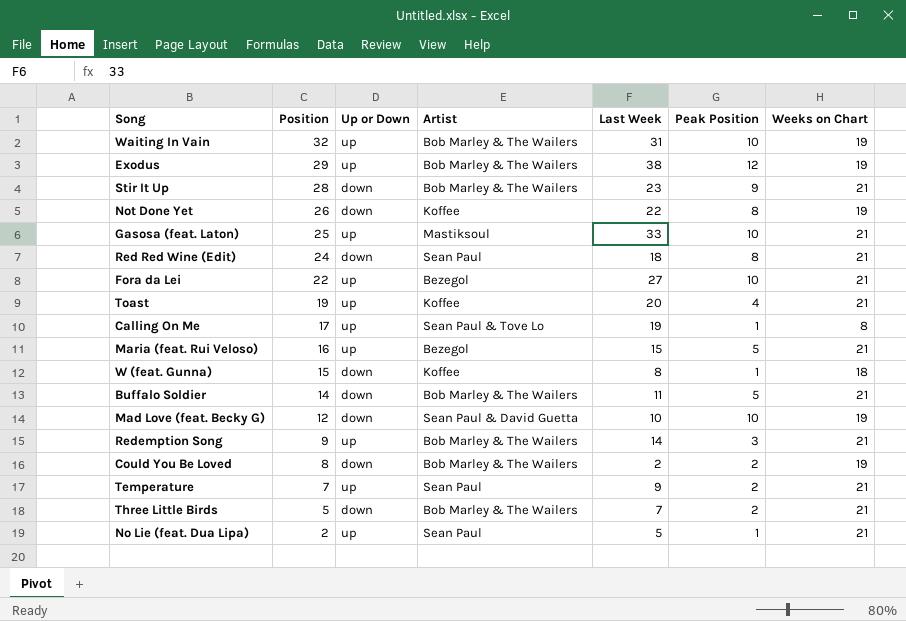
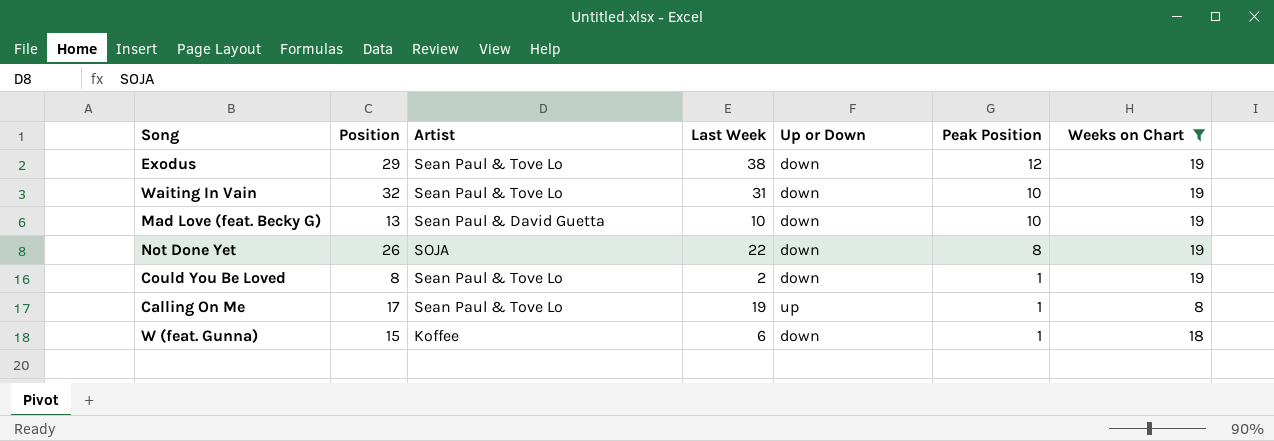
filter: none -> Weeks on Chart != 21
row order: Position descending -> Peak Position descending
column Up or Down | position: 3 -> 5
Exodus | Artist: Bob Marley & The Wailers -> Sean Paul & Tove Lo
Exodus | Up or Down: up -> down
Waiting In Vain | Artist: Bob Marley & The Wailers -> Sean Paul & Tove Lo
Waiting In Vain | Up or Down: up -> down
Mad Love (feat. Becky G) | Position: 12 -> 13
Not Done Yet | Artist: Koffee -> SOJA
Could You Be Loved | Artist: Bob Marley & The Wailers -> Sean Paul & Tove Lo
Could You Be Loved | Peak Position: 2 -> 1
W (feat. Gunna) | Last Week: 8 -> 6

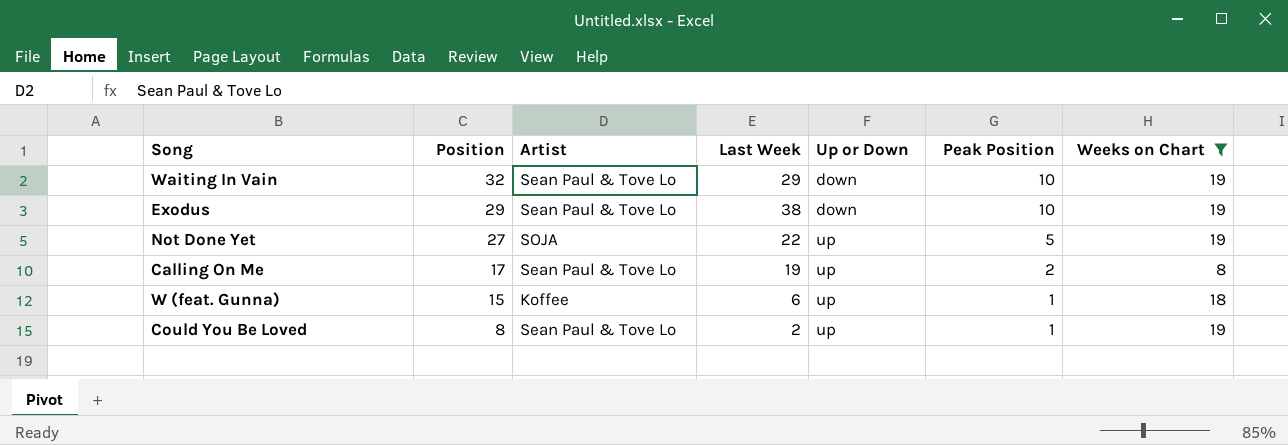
row order: Peak Position descending -> Position descending
row Mad Love (feat. Becky G): 13 | Sean Paul & David Guetta | 10 | down | 10 | 19 -> none
Waiting In Vain | Last Week: 31 -> 29
Exodus | Peak Position: 12 -> 10
Not Done Yet | Position: 26 -> 27
Not Done Yet | Up or Down: down -> up
Not Done Yet | Peak Position: 8 -> 5
Calling On Me | Peak Position: 1 -> 2
W (feat. Gunna) | Up or Down: down -> up
Could You Be Loved | Up or Down: down -> up

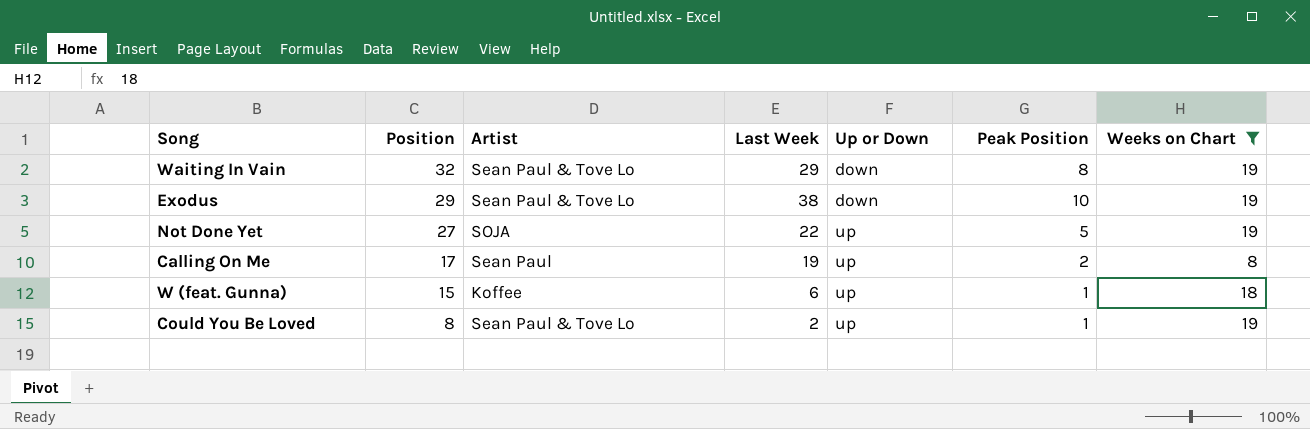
Waiting In Vain | Peak Position: 10 -> 8
Calling On Me | Artist: Sean Paul & Tove Lo -> Sean Paul

